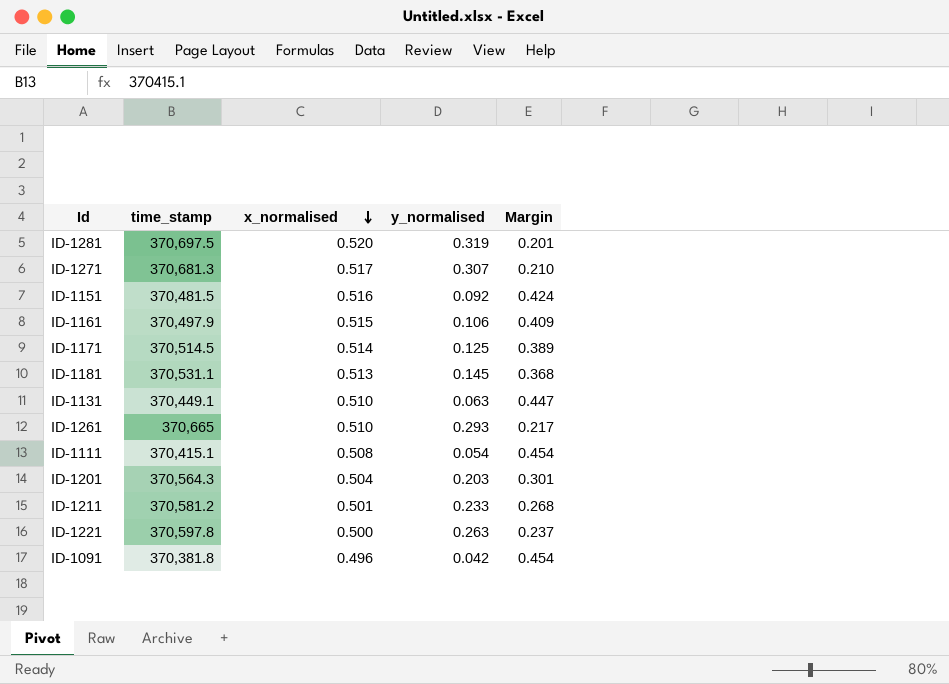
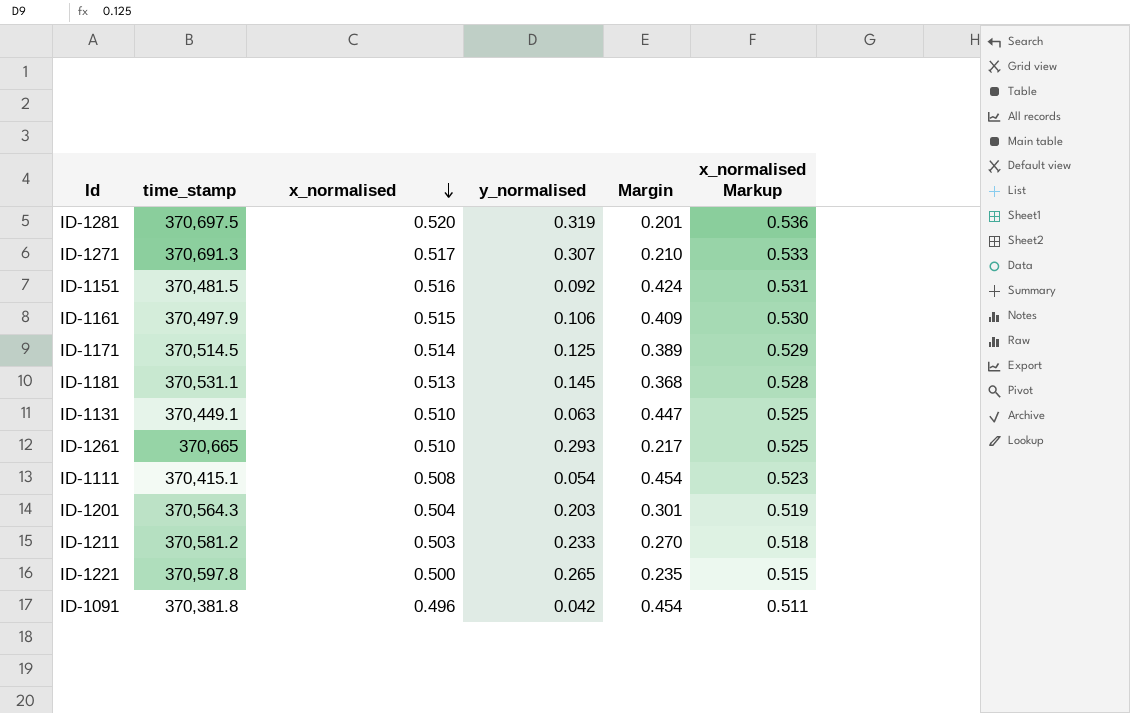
column x_normalised Markup | formula: none -> [x_normalised] * 1.03
ID-1271 | time_stamp: 370,681.3 -> 370,691.3
ID-1211 | x_normalised: 0.501 -> 0.503
ID-1211 | Margin: 0.268 -> 0.270
ID-1221 | y_normalised: 0.263 -> 0.265
ID-1221 | Margin: 0.237 -> 0.235

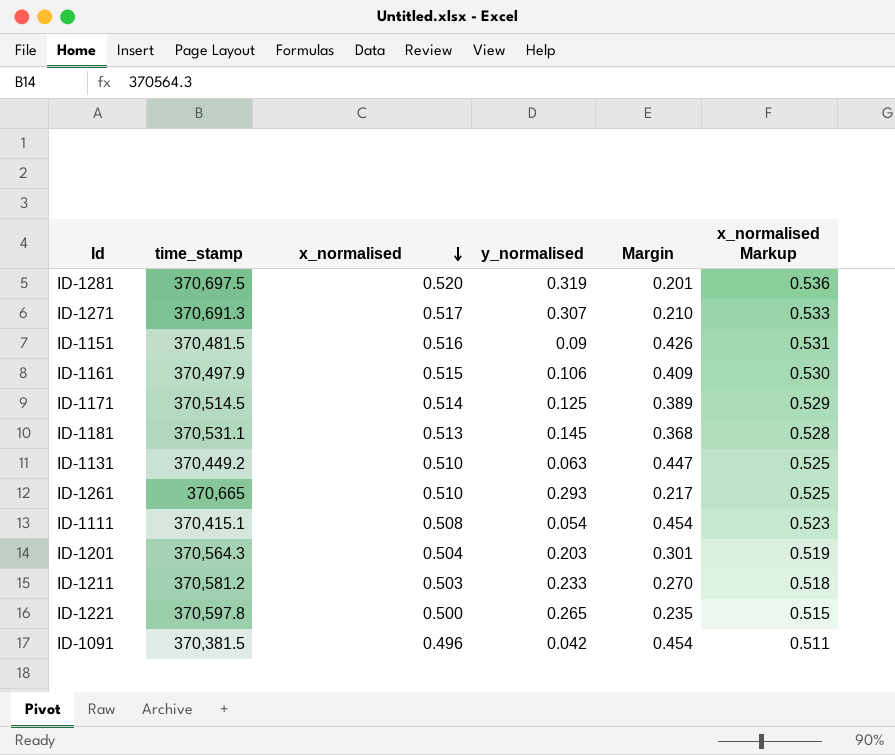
ID-1151 | y_normalised: 0.092 -> 0.09
ID-1151 | Margin: 0.424 -> 0.426
ID-1131 | time_stamp: 370,449.1 -> 370,449.2
ID-1091 | time_stamp: 370,381.8 -> 370,381.5

